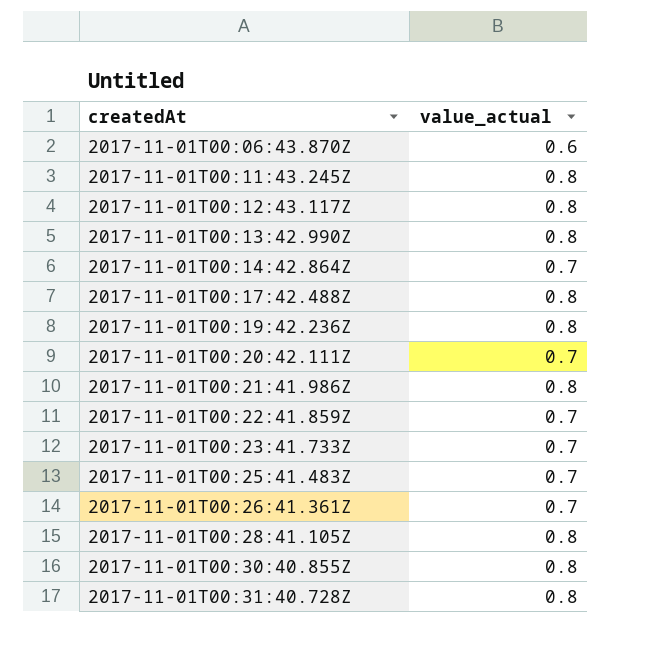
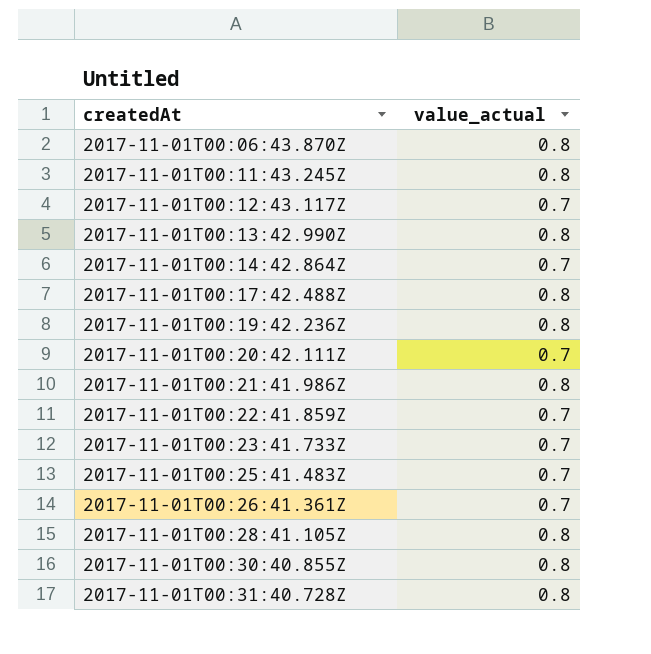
2017-11-01T00:06:43.870Z | value_actual: 0.6 -> 0.8
2017-11-01T00:12:43.117Z | value_actual: 0.8 -> 0.7

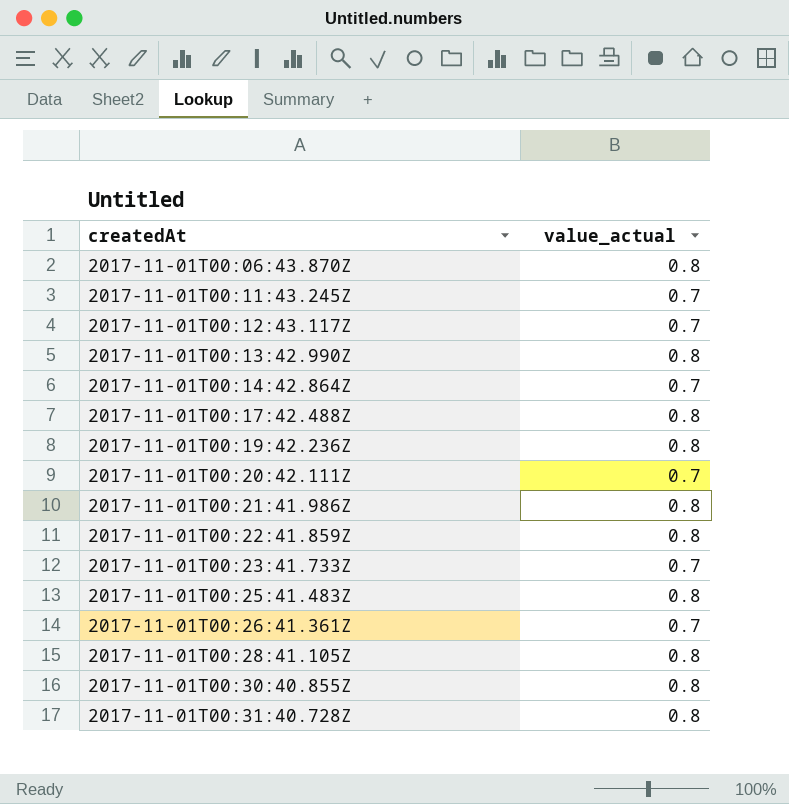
2017-11-01T00:11:43.245Z | value_actual: 0.8 -> 0.7
2017-11-01T00:22:41.859Z | value_actual: 0.7 -> 0.8
2017-11-01T00:25:41.483Z | value_actual: 0.7 -> 0.8

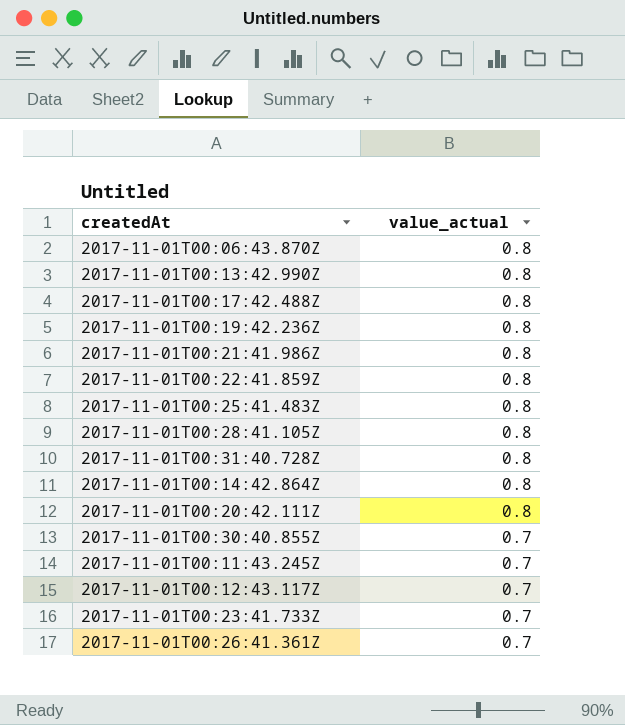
row order: createdAt ascending -> value_actual descending
2017-11-01T00:14:42.864Z | value_actual: 0.7 -> 0.8
2017-11-01T00:20:42.111Z | value_actual: 0.7 -> 0.8
2017-11-01T00:30:40.855Z | value_actual: 0.8 -> 0.7

